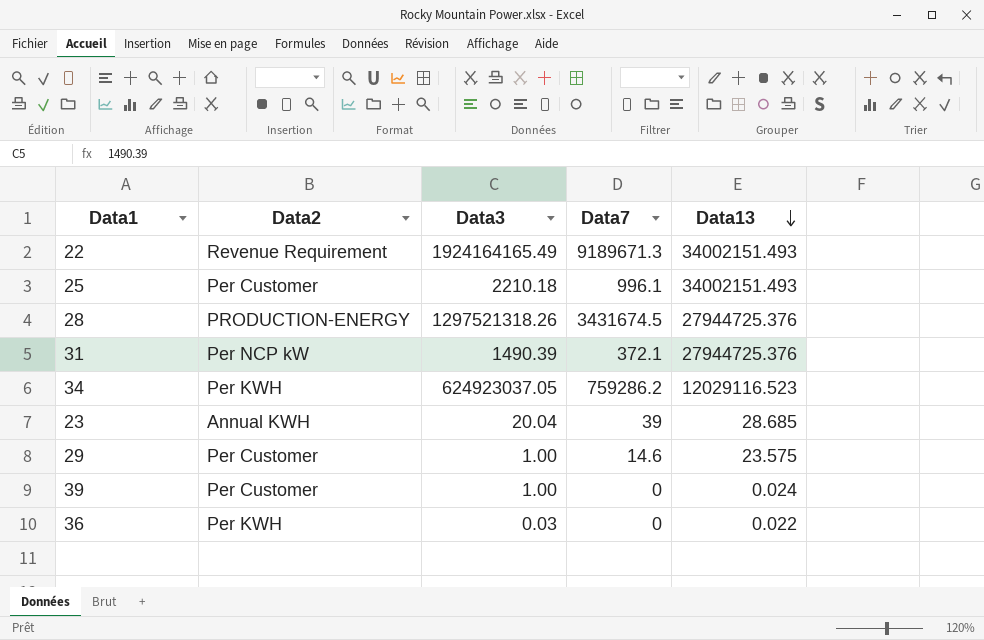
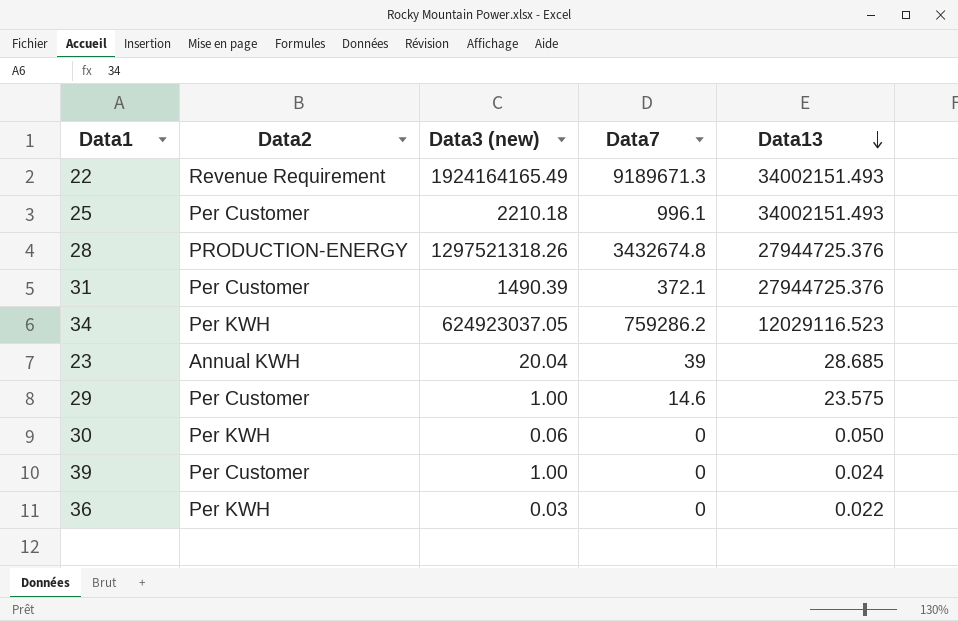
column name: Data3 -> Data3 (new)
28 | Data7: 3431674.5 -> 3432674.8
31 | Data2: Per NCP kW -> Per Customer
row 30: none -> Per KWH | 0.06 | 0 | 0.050

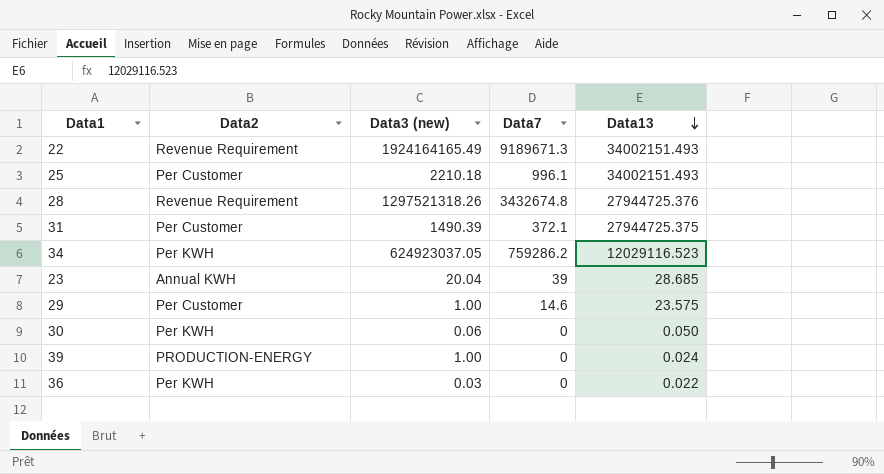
28 | Data2: PRODUCTION-ENERGY -> Revenue Requirement
31 | Data13: 27944725.376 -> 27944725.375
39 | Data2: Per Customer -> PRODUCTION-ENERGY

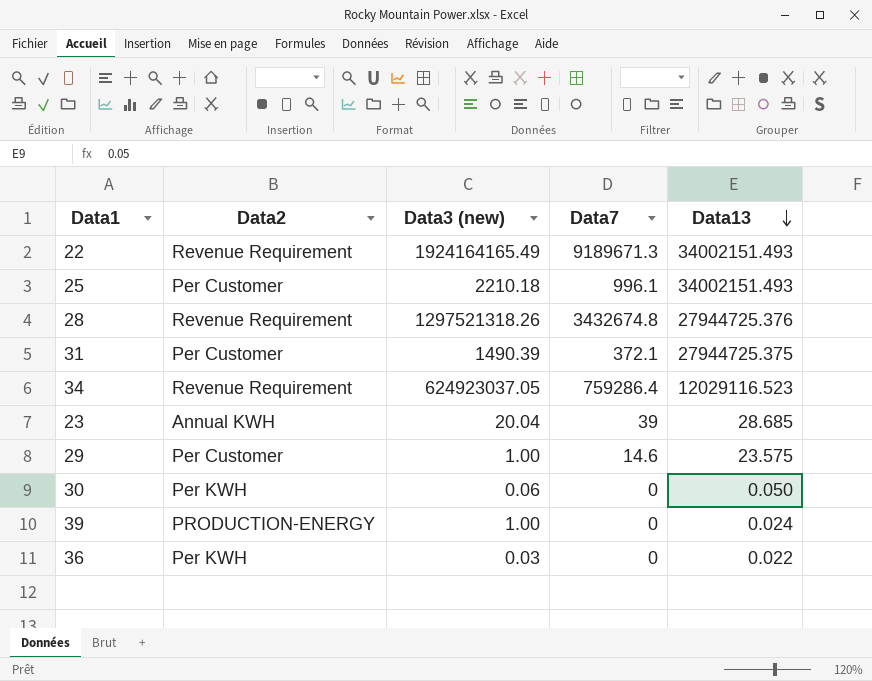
34 | Data2: Per KWH -> Revenue Requirement
34 | Data7: 759286.2 -> 759286.4

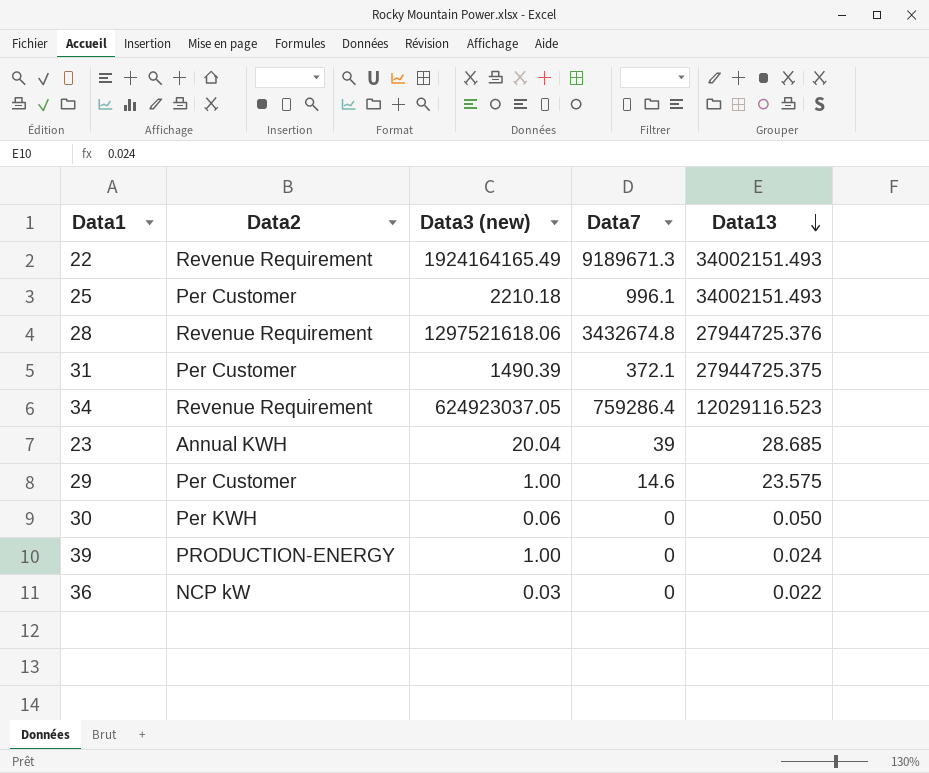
28 | Data3 (new): 1297521318.26 -> 1297521618.06
36 | Data2: Per KWH -> NCP kW

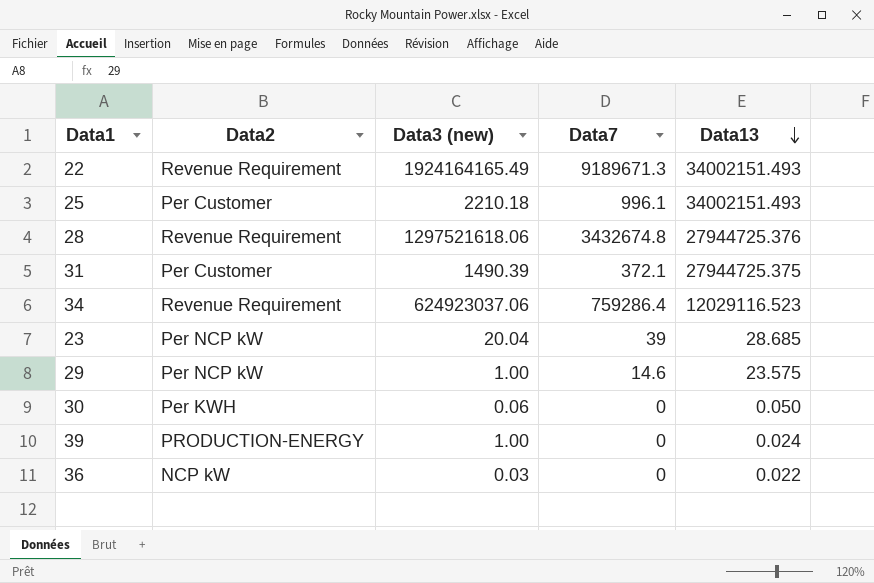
34 | Data3 (new): 624923037.05 -> 624923037.06
23 | Data2: Annual KWH -> Per NCP kW
29 | Data2: Per Customer -> Per NCP kW

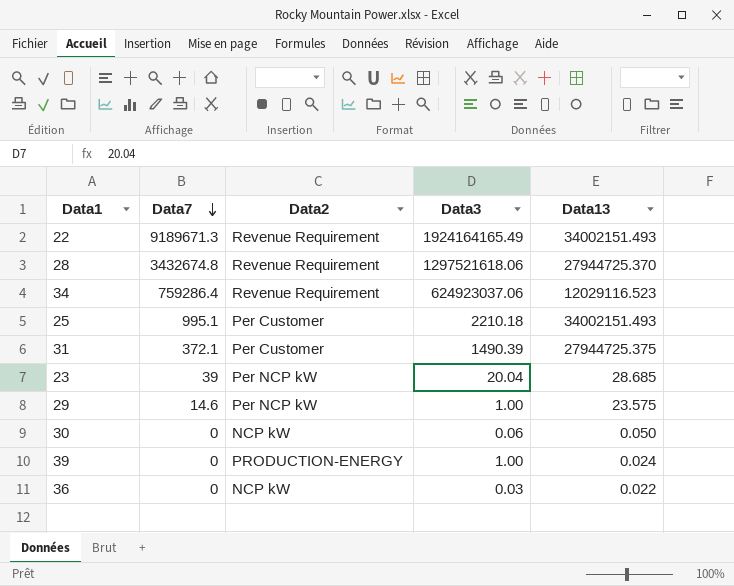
row order: Data13 descending -> Data7 descending
column Data7 | position: 4 -> 2
column name: Data3 (new) -> Data3
28 | Data13: 27944725.376 -> 27944725.370
25 | Data7: 996.1 -> 995.1
30 | Data2: Per KWH -> NCP kW

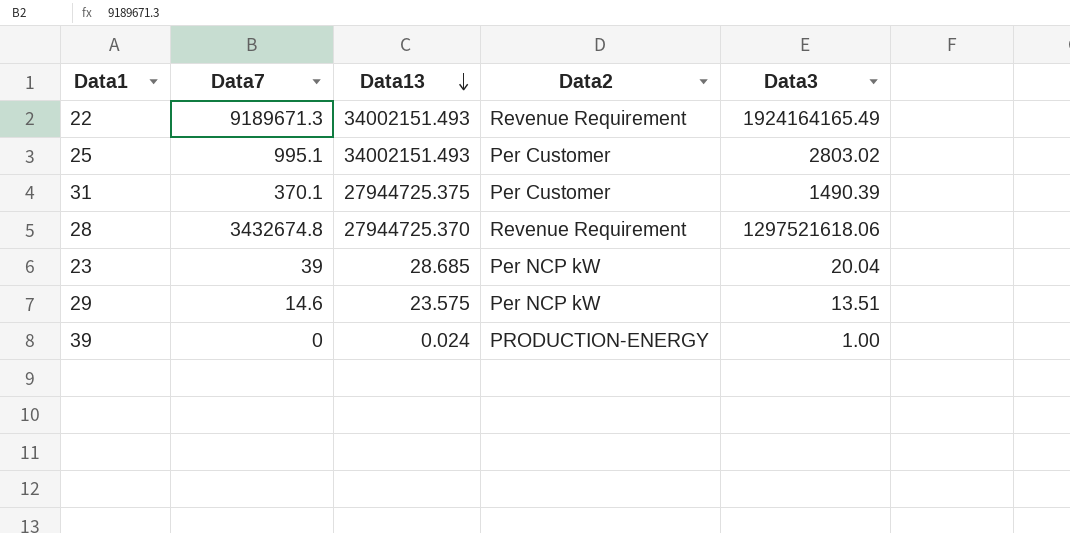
row order: Data7 descending -> Data13 descending
column Data13 | position: 5 -> 3
row 34: 759286.4 | Revenue Requirement | 624923037.06 | 12029116.523 -> none
row 30: 0 | NCP kW | 0.06 | 0.050 -> none
row 36: 0 | NCP kW | 0.03 | 0.022 -> none
25 | Data3: 2210.18 -> 2803.02
31 | Data7: 372.1 -> 370.1
29 | Data3: 1.00 -> 13.51

